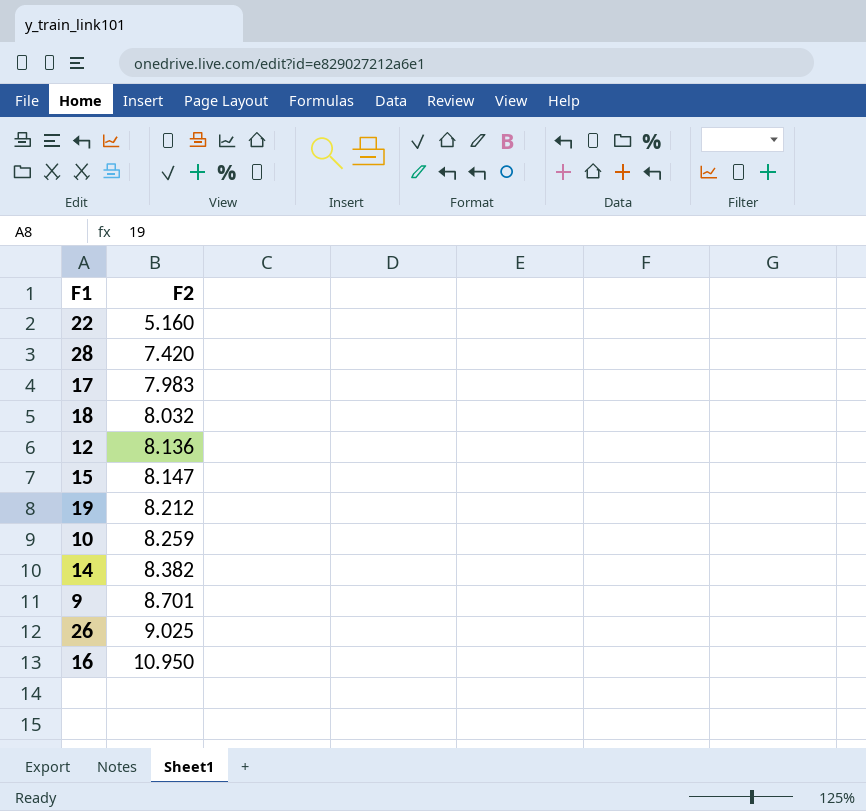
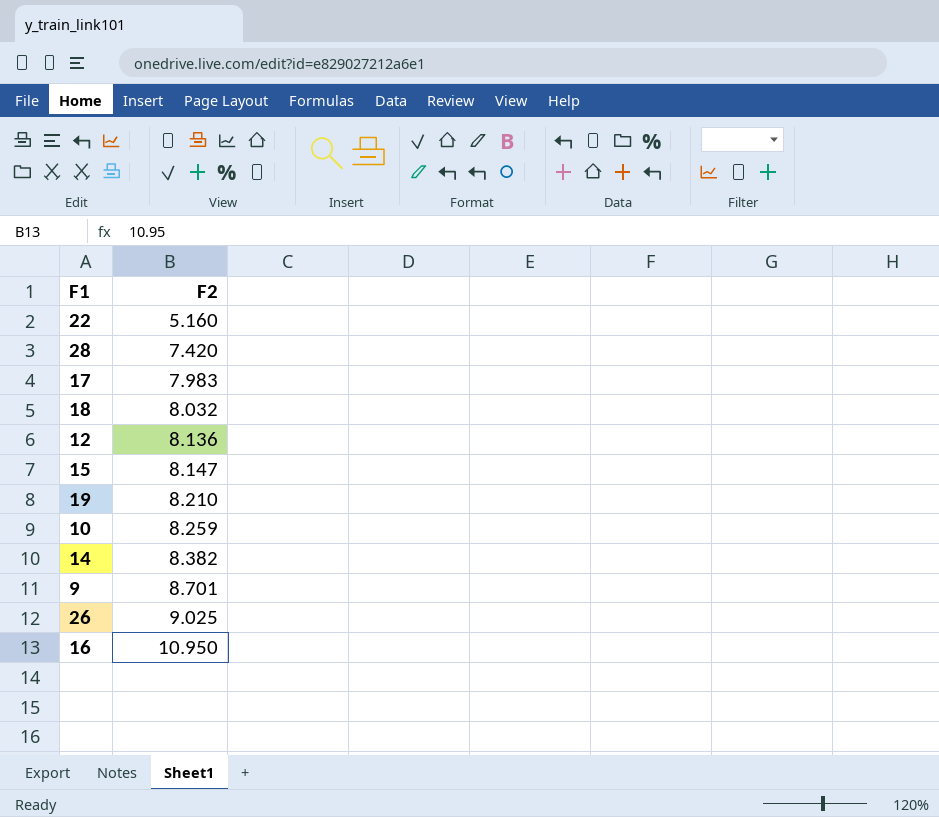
19 | F2: 8.212 -> 8.210

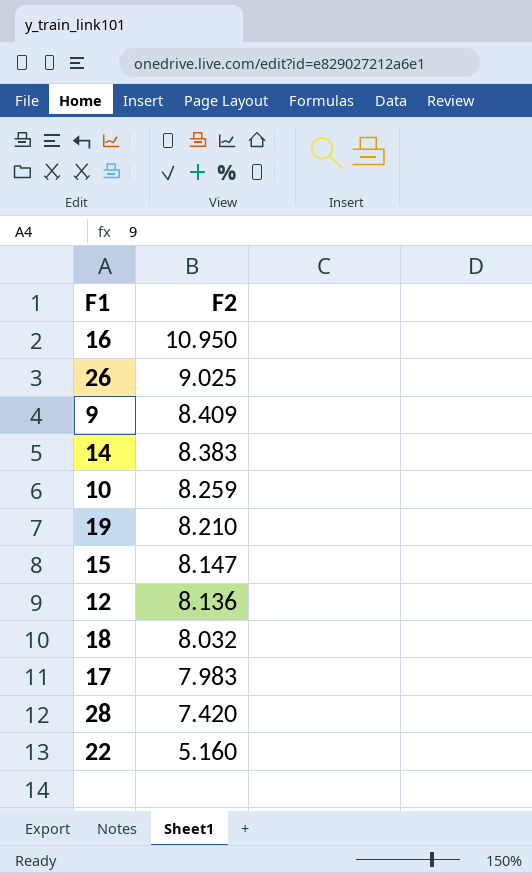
row order: F2 ascending -> F2 descending
9 | F2: 8.701 -> 8.409
14 | F2: 8.382 -> 8.383

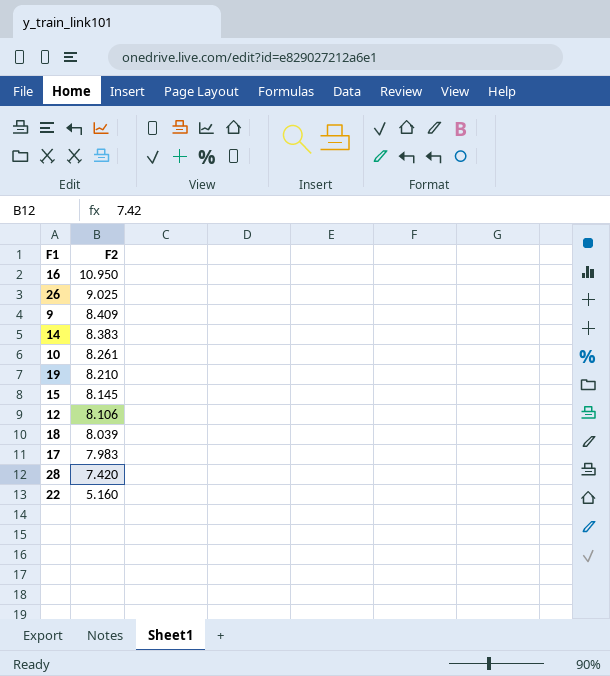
10 | F2: 8.259 -> 8.261
15 | F2: 8.147 -> 8.145
12 | F2: 8.136 -> 8.106
18 | F2: 8.032 -> 8.039

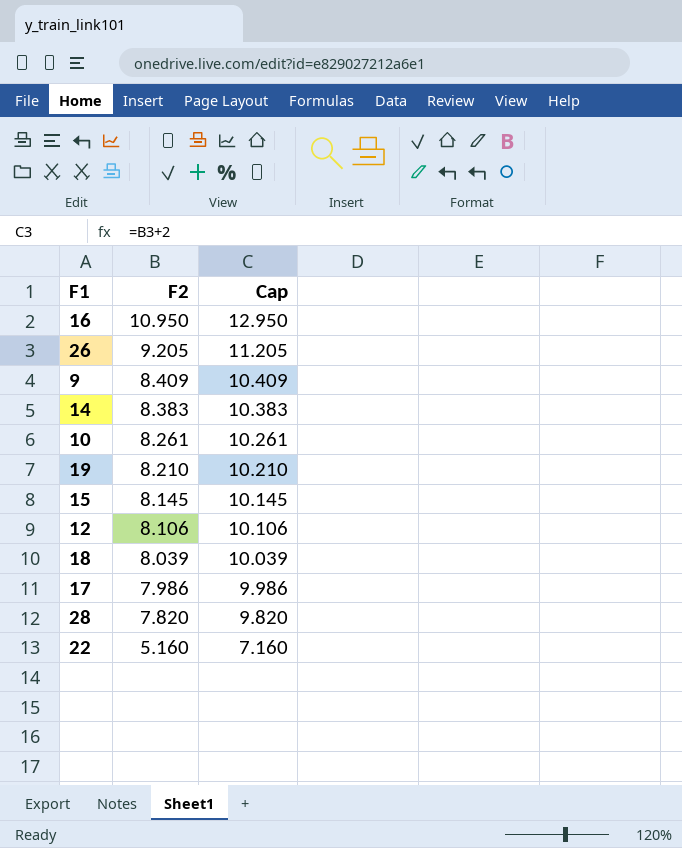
column Cap | formula: none -> [F2] + 2
26 | F2: 9.025 -> 9.205
17 | F2: 7.983 -> 7.986
28 | F2: 7.420 -> 7.820

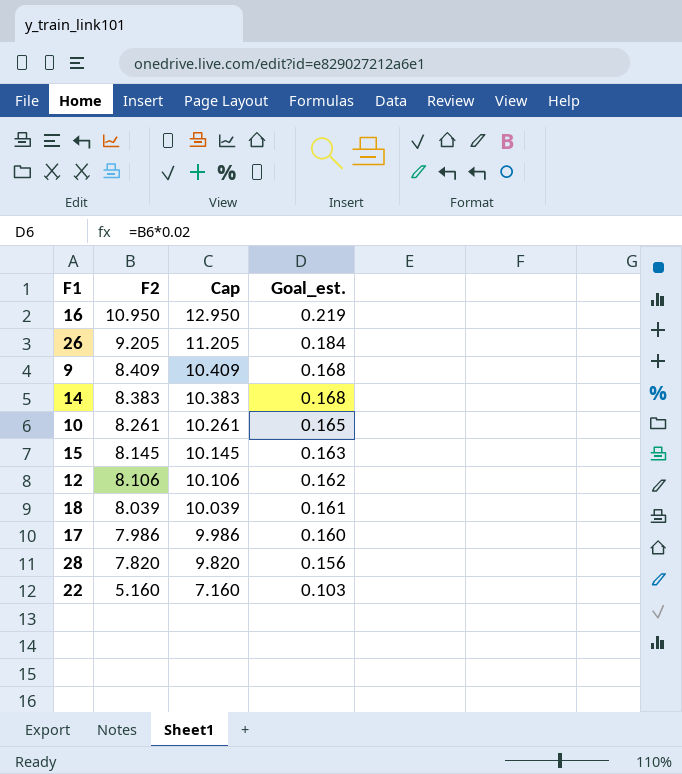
column Goal_est. | formula: none -> [F2] * 0.02
row 19: 8.210 | 10.210 -> none

